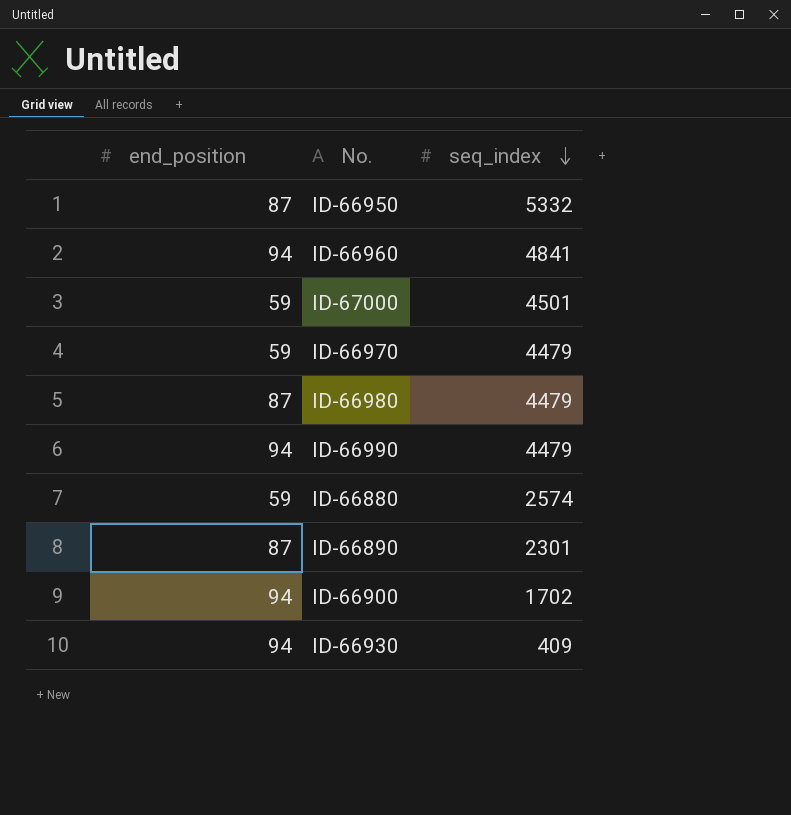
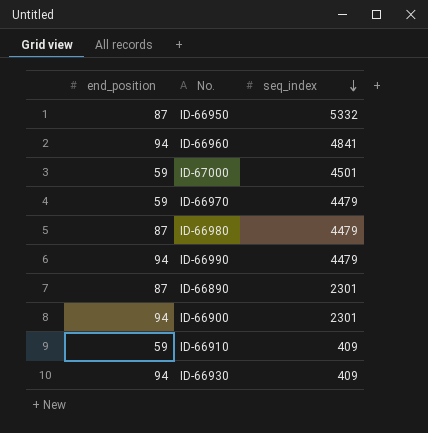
row ID-66880: 59 | 2574 -> none
ID-66900 | seq_index: 1702 -> 2301
row ID-66910: none -> 59 | 409

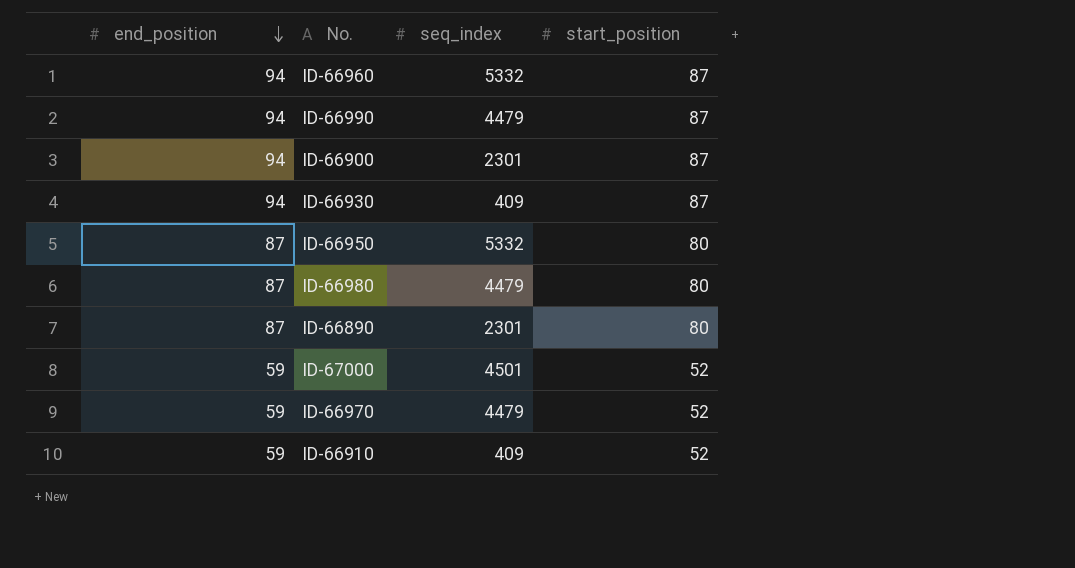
row order: seq_index descending -> end_position descending
column start_position | position: none -> 4
ID-66960 | seq_index: 4841 -> 5332

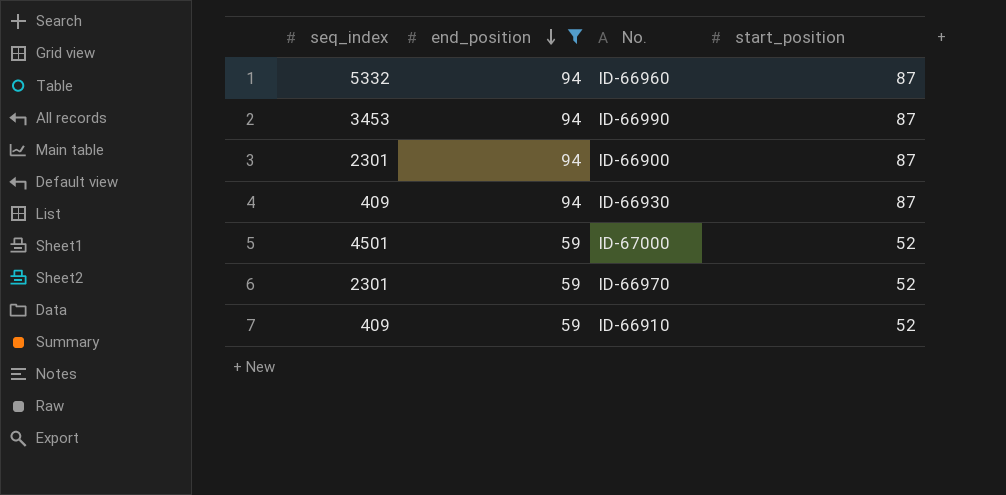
filter: none -> end_position != 87
column seq_index | position: 3 -> 1
ID-66990 | seq_index: 4479 -> 3453
ID-66970 | seq_index: 4479 -> 2301

